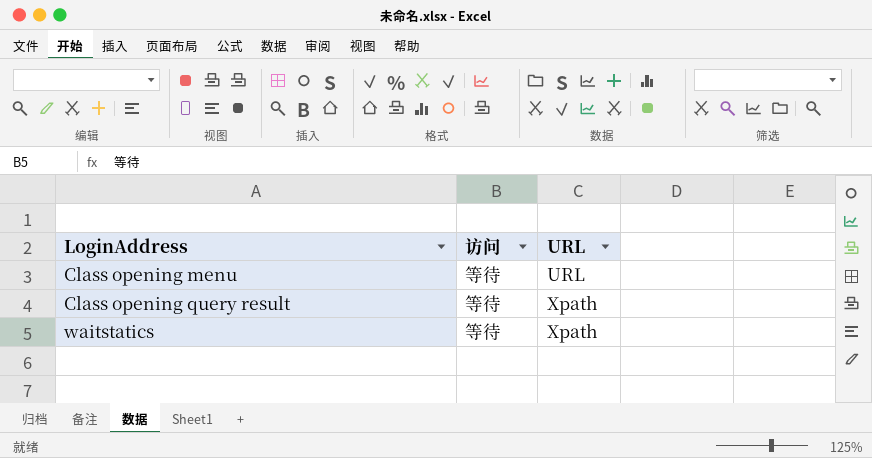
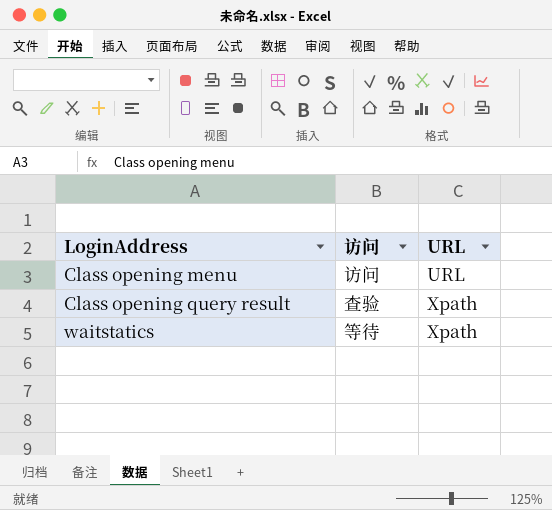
Class opening menu | 访问: 等待 -> 访问
Class opening query result | 访问: 等待 -> 查验

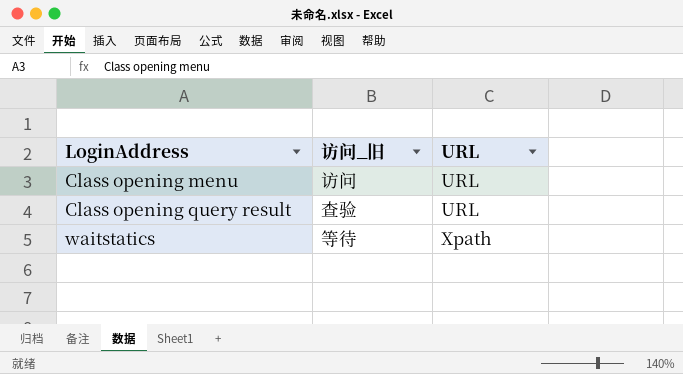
column name: 访问 -> 访问_旧
Class opening query result | URL: Xpath -> URL

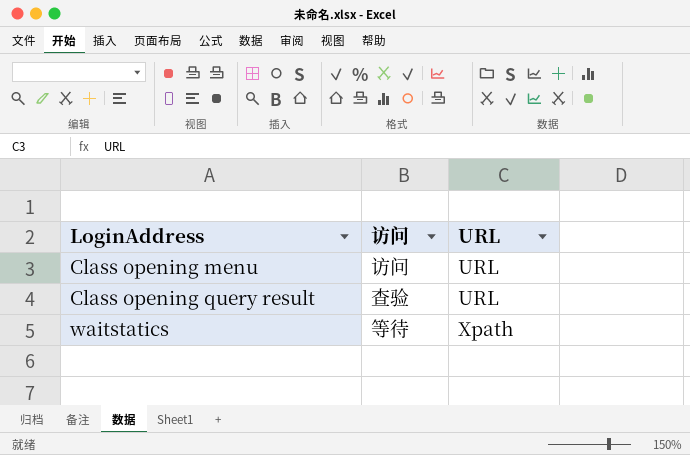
column name: 访问_旧 -> 访问

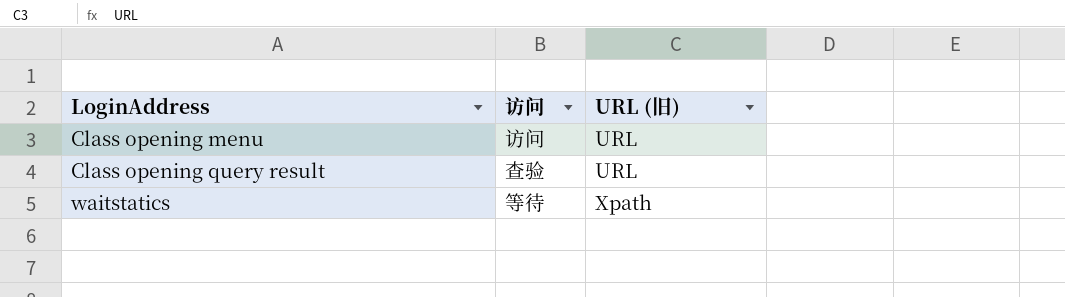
column name: URL -> URL (旧)

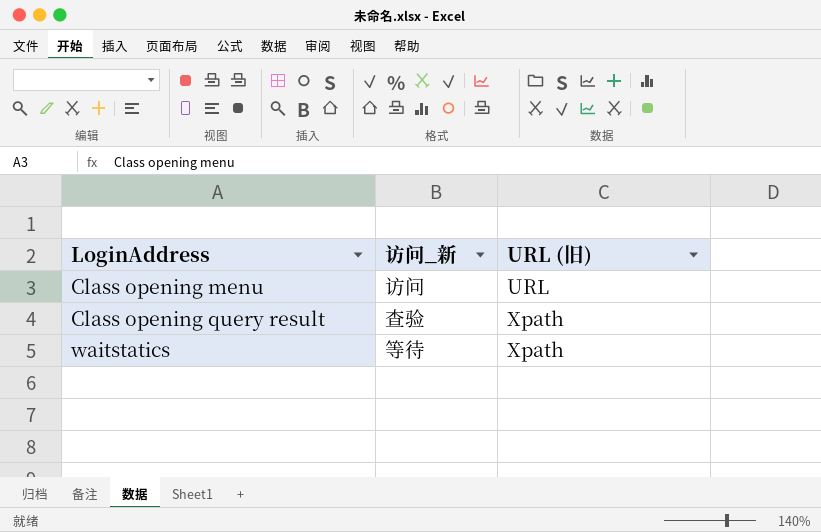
column name: 访问 -> 访问_新
Class opening query result | URL (旧): URL -> Xpath

